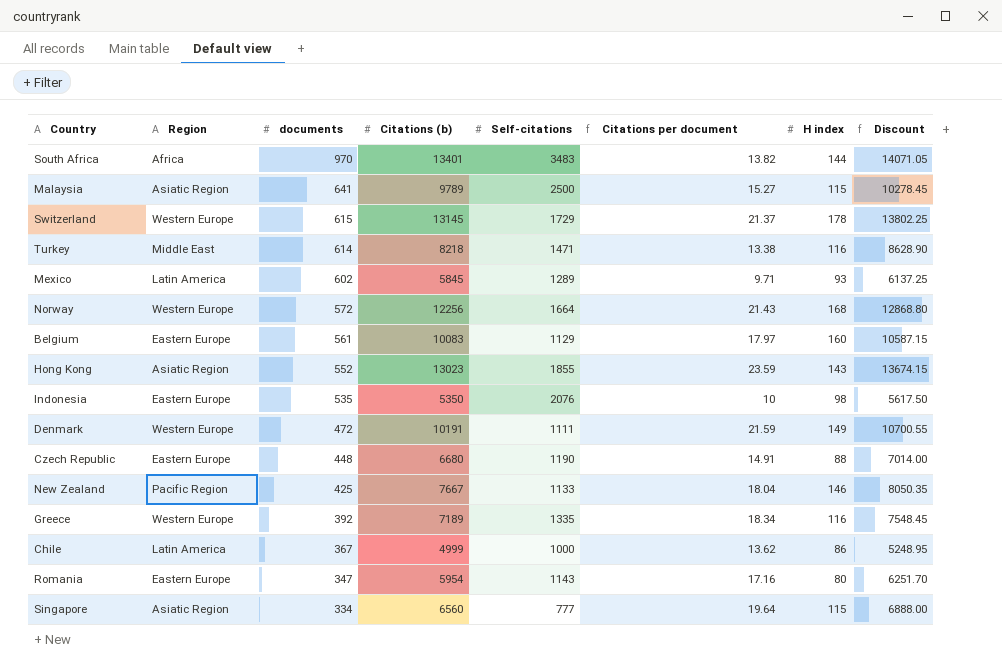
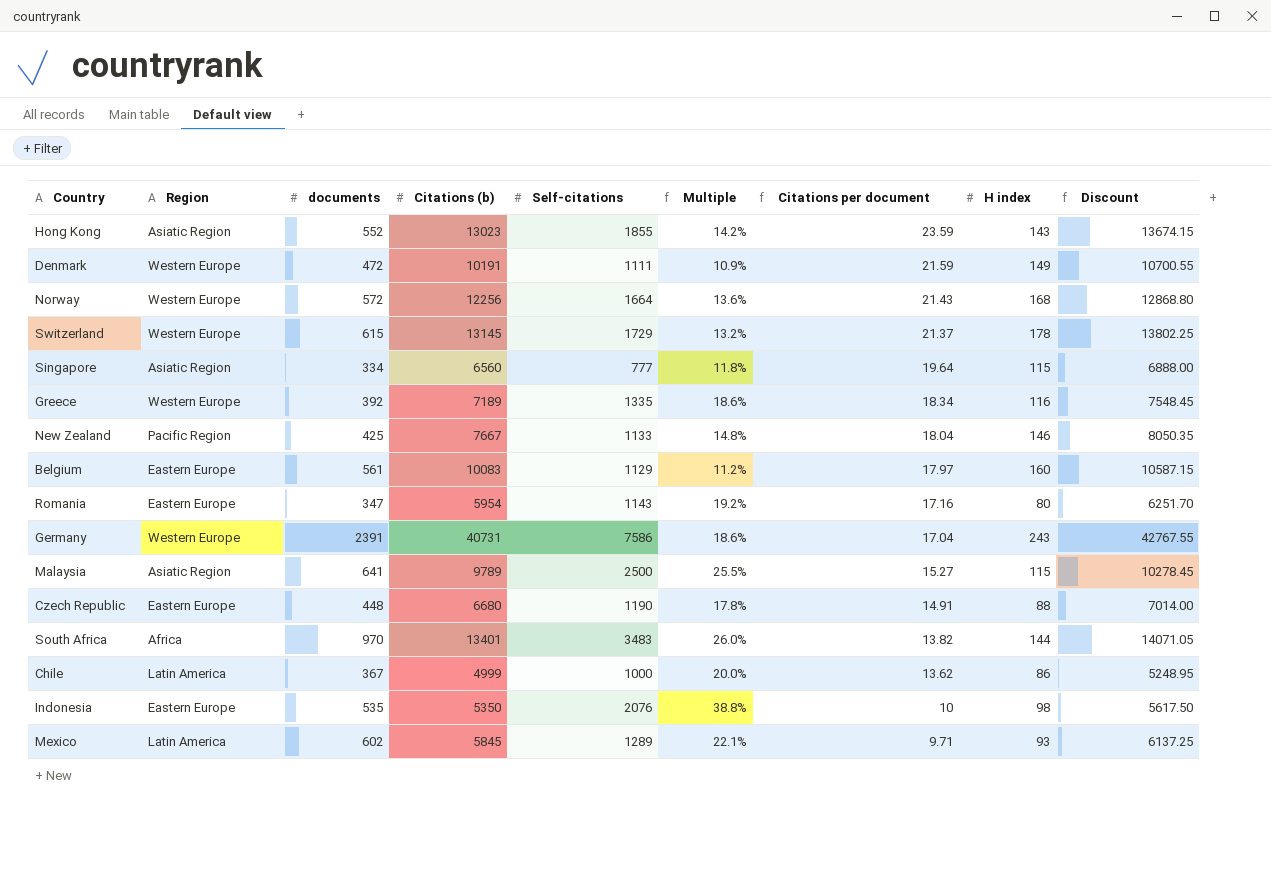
row order: documents descending -> Citations per document descending
column Multiple | formula: none -> [Self-citations] / [Citations (b)]
row Turkey: Middle East | 614 | 8218 | 1471 | 13.38 | 116 | 8628.90 -> none
row Germany: none -> Western Europe | 2391 | 40731 | 7586 | 18.6% | 17.04 | 243 | 42767.55

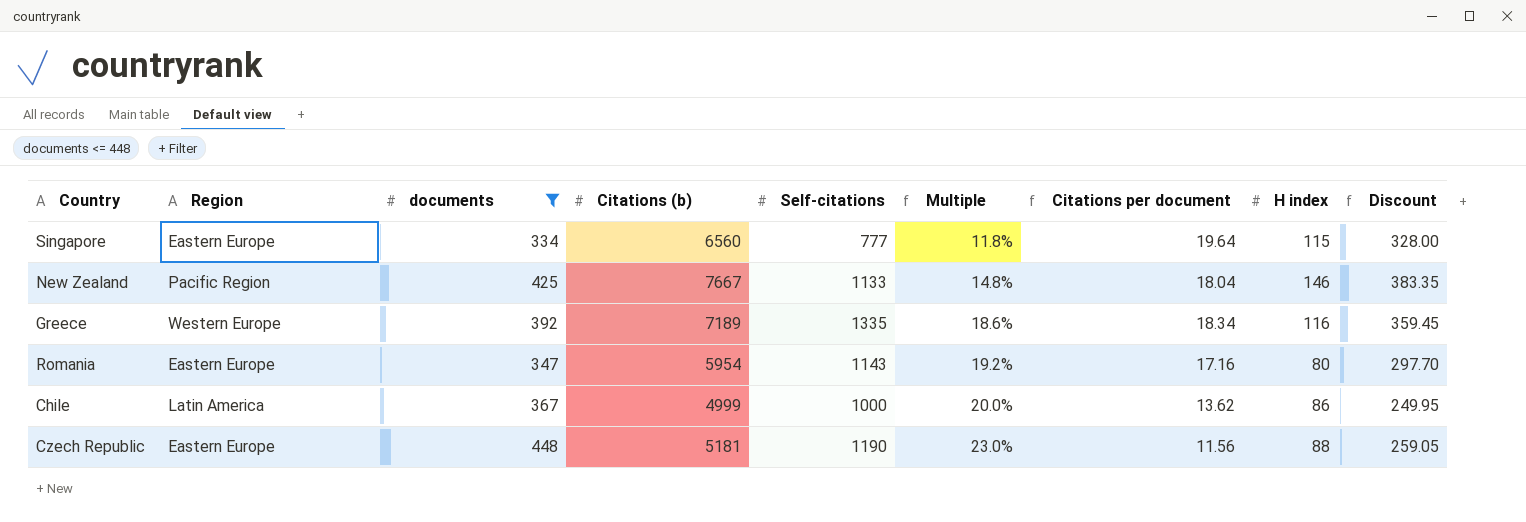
filter: none -> documents <= 448
row order: Citations per document descending -> Multiple ascending
column Discount | formula: [Citations (b)] * 1.05 -> [Citations (b)] * 0.05
Singapore | Region: Asiatic Region -> Eastern Europe
Czech Republic | Citations (b): 6680 -> 5181
Czech Republic | Multiple: 17.8% -> 23.0%
Czech Republic | Citations per document: 14.91 -> 11.56

